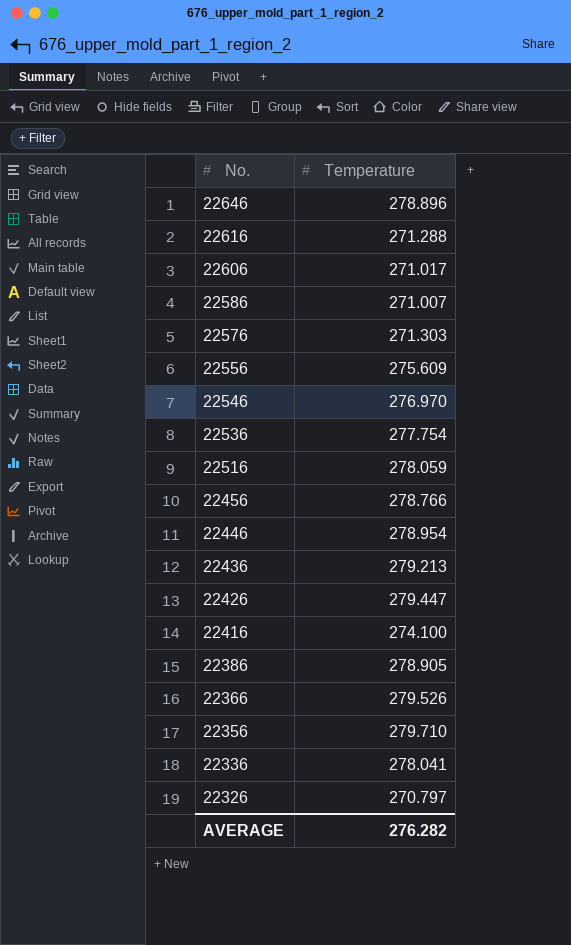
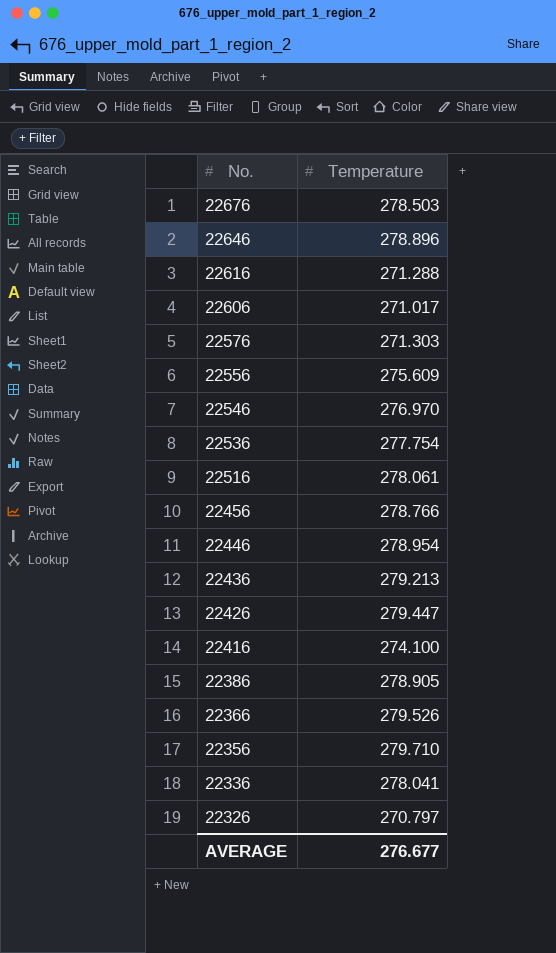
row 22586: 271.007 -> none
row 22676: none -> 278.503
22516 | Temperature: 278.059 -> 278.061
AVERAGE | Temperature: 276.282 -> 276.677

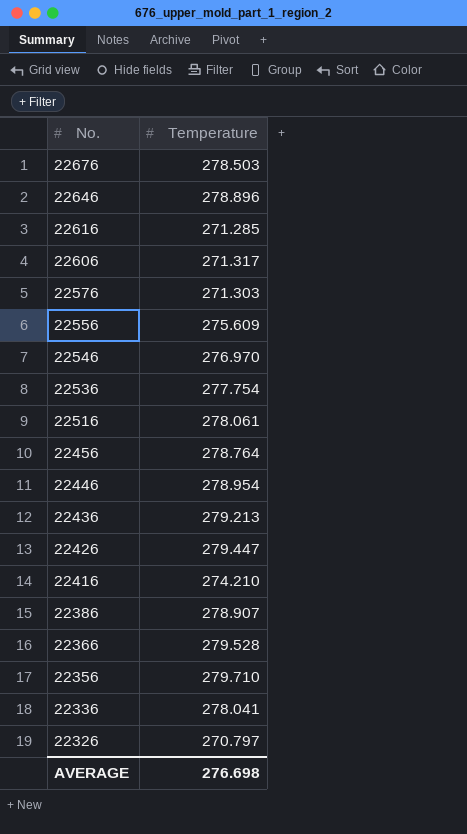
22616 | Temperature: 271.288 -> 271.285
22606 | Temperature: 271.017 -> 271.317
22456 | Temperature: 278.766 -> 278.764
22416 | Temperature: 274.100 -> 274.210
22386 | Temperature: 278.905 -> 278.907
22366 | Temperature: 279.526 -> 279.528
AVERAGE | Temperature: 276.677 -> 276.698

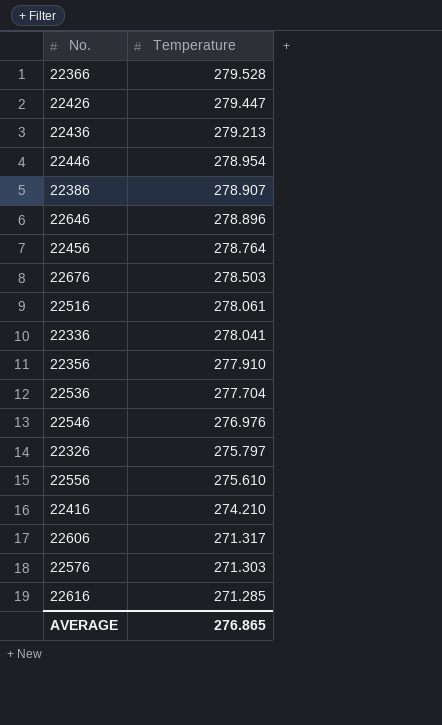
row order: No. descending -> Temperature descending
22356 | Temperature: 279.710 -> 277.910
22536 | Temperature: 277.754 -> 277.704
22546 | Temperature: 276.970 -> 276.976
22326 | Temperature: 270.797 -> 275.797
22556 | Temperature: 275.609 -> 275.610
AVERAGE | Temperature: 276.698 -> 276.865

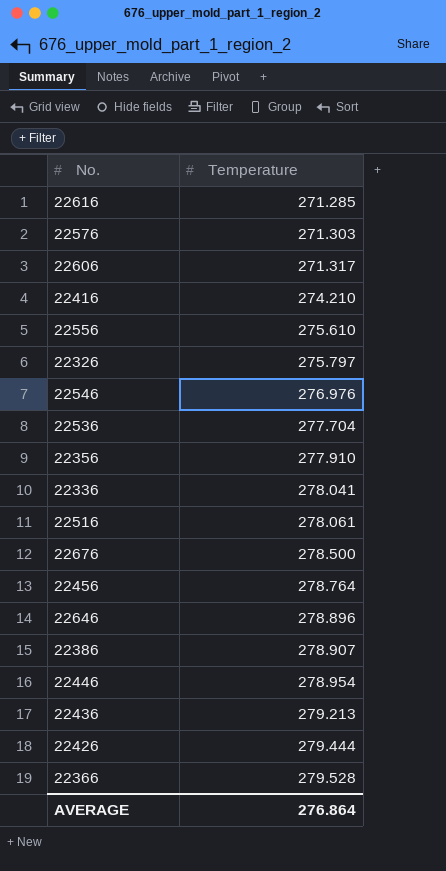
row order: Temperature descending -> Temperature ascending
22676 | Temperature: 278.503 -> 278.500
22426 | Temperature: 279.447 -> 279.444
AVERAGE | Temperature: 276.865 -> 276.864

